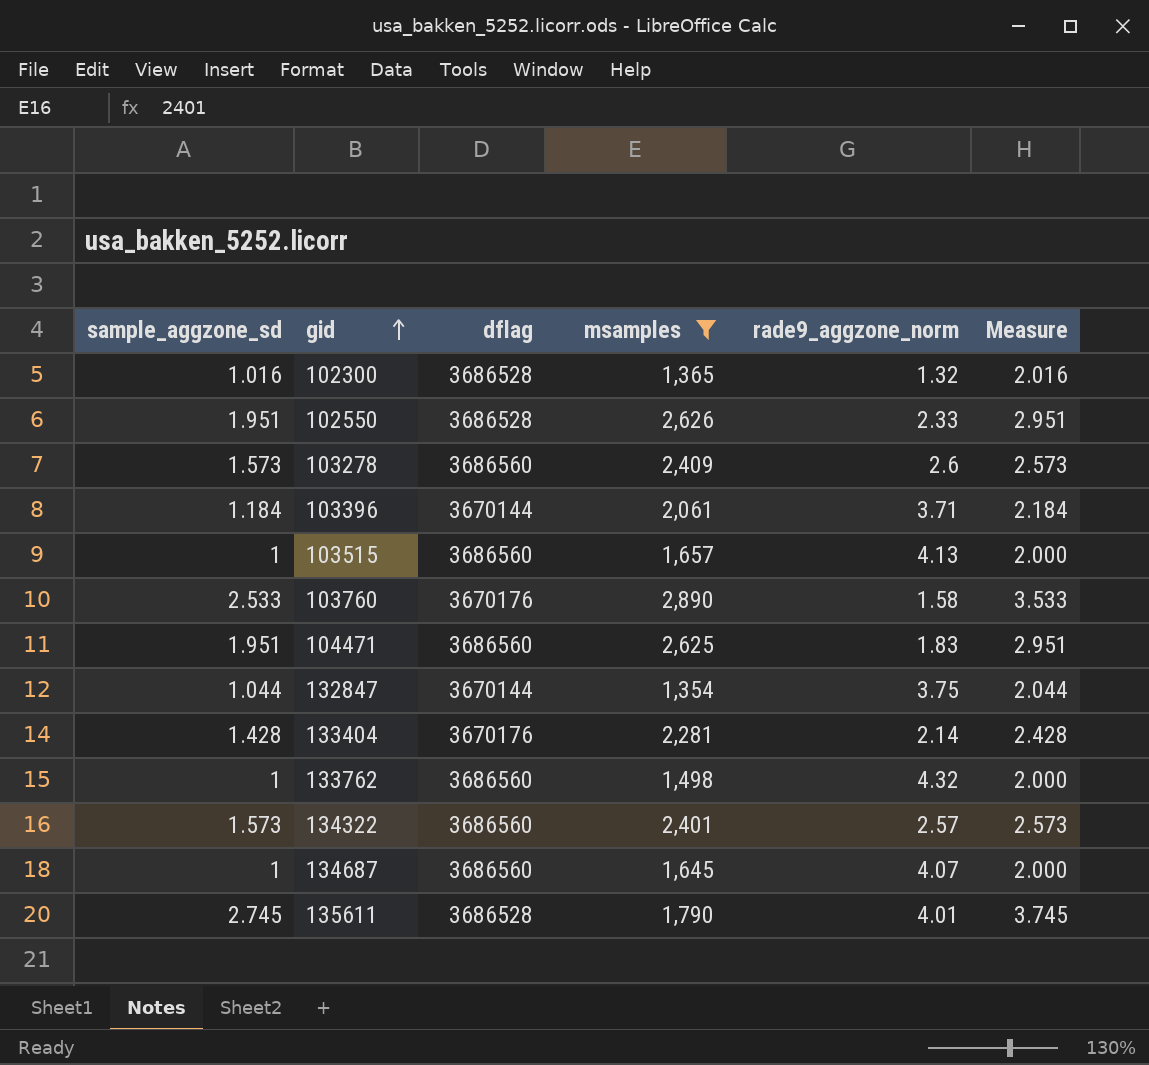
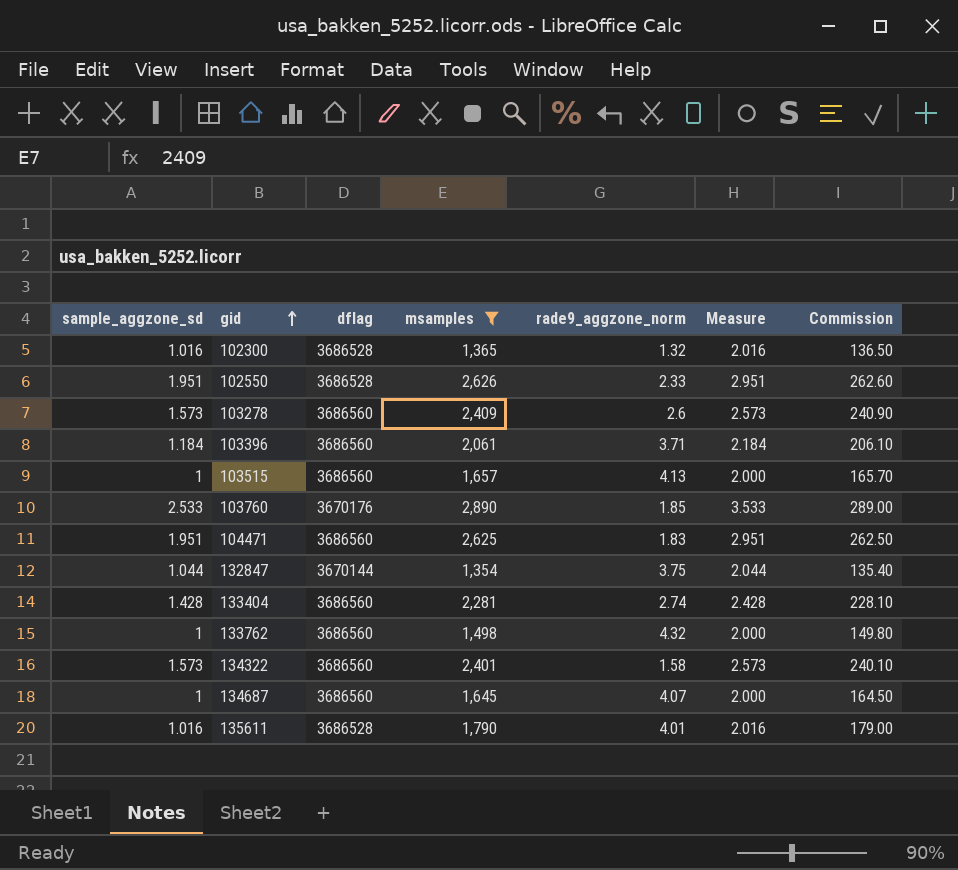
column Commission | formula: none -> [msamples] * 0.1
103396 | dflag: 3670144 -> 3686560
103760 | rade9_aggzone_norm: 1.58 -> 1.85
133404 | dflag: 3670176 -> 3686560
133404 | rade9_aggzone_norm: 2.14 -> 2.74
134322 | rade9_aggzone_norm: 2.57 -> 1.58
135611 | sample_aggzone_sd: 2.745 -> 1.016
135611 | Measure: 3.745 -> 2.016

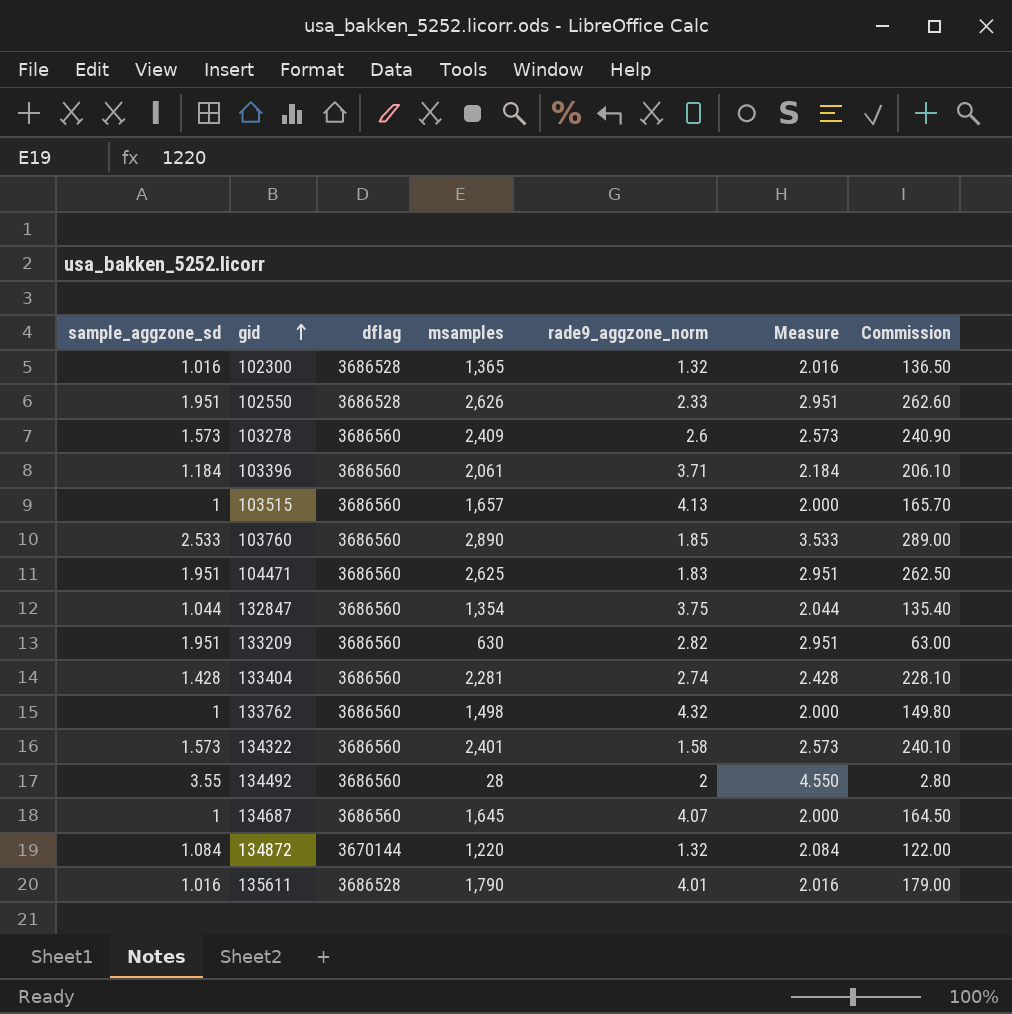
filter: msamples >= 1,354 -> none
103760 | dflag: 3670176 -> 3686560
132847 | dflag: 3670144 -> 3686560

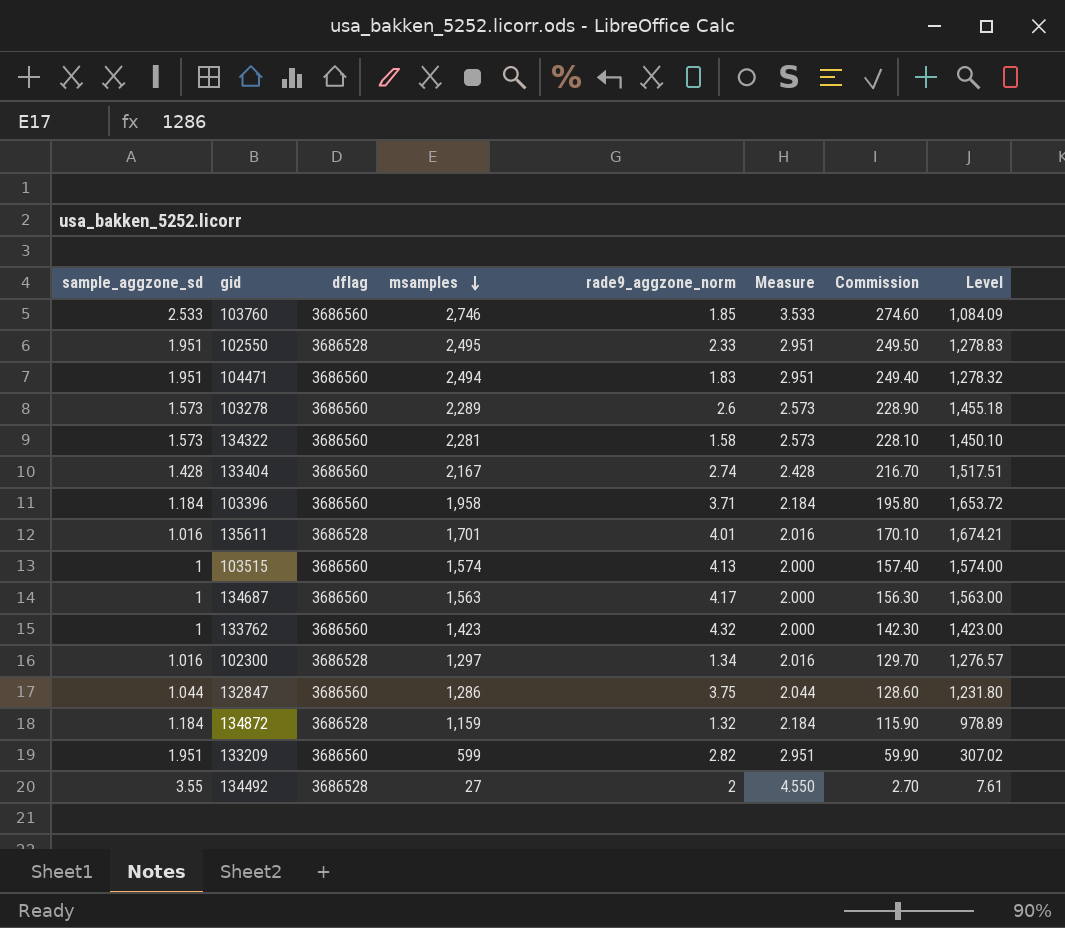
row order: gid ascending -> msamples descending
column Level | formula: none -> [msamples] / [sample_aggzone_sd]
103760 | msamples: 2,890 -> 2,746
103760 | Commission: 289.00 -> 274.60
102550 | msamples: 2,626 -> 2,495
102550 | Commission: 262.60 -> 249.50
104471 | msamples: 2,625 -> 2,494
104471 | Commission: 262.50 -> 249.40
103278 | msamples: 2,409 -> 2,289
103278 | Commission: 240.90 -> 228.90
134322 | msamples: 2,401 -> 2,281
134322 | Commission: 240.10 -> 228.10
133404 | msamples: 2,281 -> 2,167
133404 | Commission: 228.10 -> 216.70
103396 | msamples: 2,061 -> 1,958
103396 | Commission: 206.10 -> 195.80
135611 | msamples: 1,790 -> 1,701
135611 | Commission: 179.00 -> 170.10
103515 | msamples: 1,657 -> 1,574
103515 | Commission: 165.70 -> 157.40
134687 | msamples: 1,645 -> 1,563
134687 | rade9_aggzone_norm: 4.07 -> 4.17
134687 | Commission: 164.50 -> 156.30
133762 | msamples: 1,498 -> 1,423
133762 | Commission: 149.80 -> 142.30
102300 | msamples: 1,365 -> 1,297
102300 | rade9_aggzone_norm: 1.32 -> 1.34
102300 | Commission: 136.50 -> 129.70
132847 | msamples: 1,354 -> 1,286
132847 | Commission: 135.40 -> 128.60
134872 | sample_aggzone_sd: 1.084 -> 1.184
134872 | dflag: 3670144 -> 3686528
134872 | msamples: 1,220 -> 1,159
134872 | Measure: 2.084 -> 2.184
134872 | Commission: 122.00 -> 115.90
133209 | msamples: 630 -> 599
133209 | Commission: 63.00 -> 59.90
134492 | dflag: 3686560 -> 3686528
134492 | msamples: 28 -> 27
134492 | Commission: 2.80 -> 2.70

